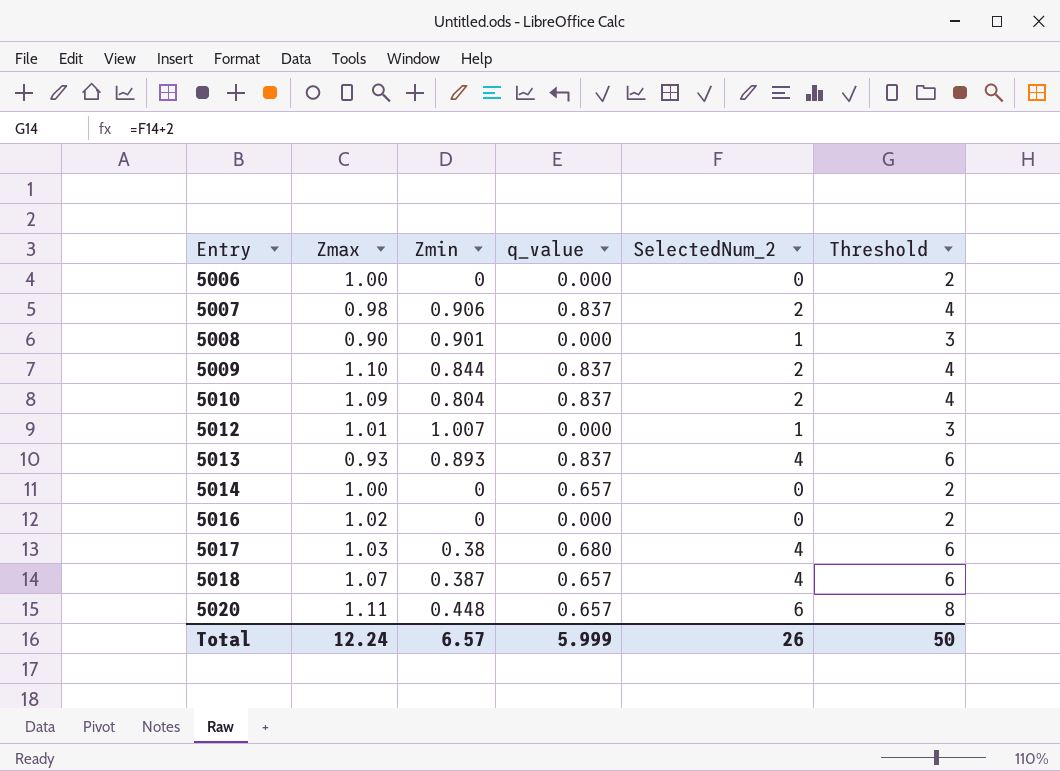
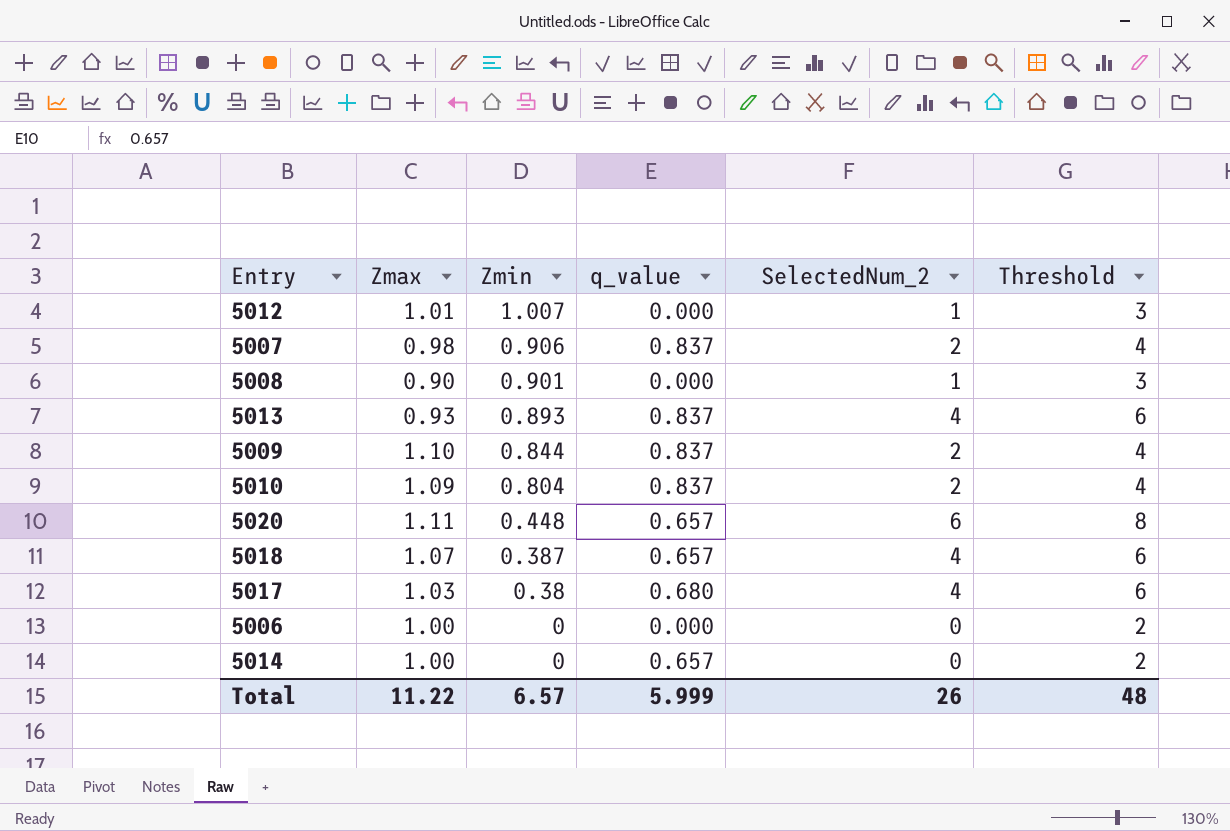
row order: Entry ascending -> Zmin descending
row 5016: 1.02 | 0 | 0.000 | 0 | 2 -> none
Total | Zmax: 12.24 -> 11.22
Total | Threshold: 50 -> 48

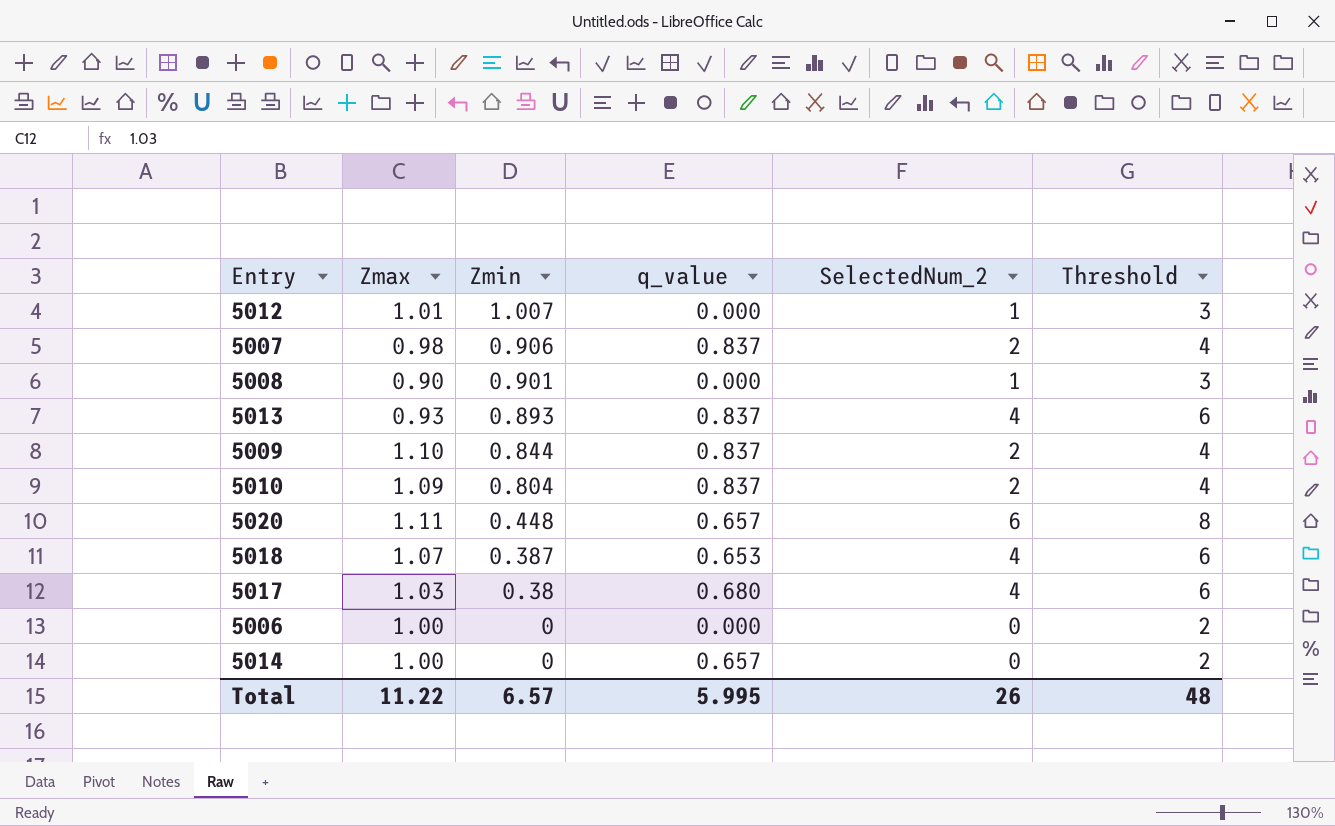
5018 | q_value: 0.657 -> 0.653
Total | q_value: 5.999 -> 5.995

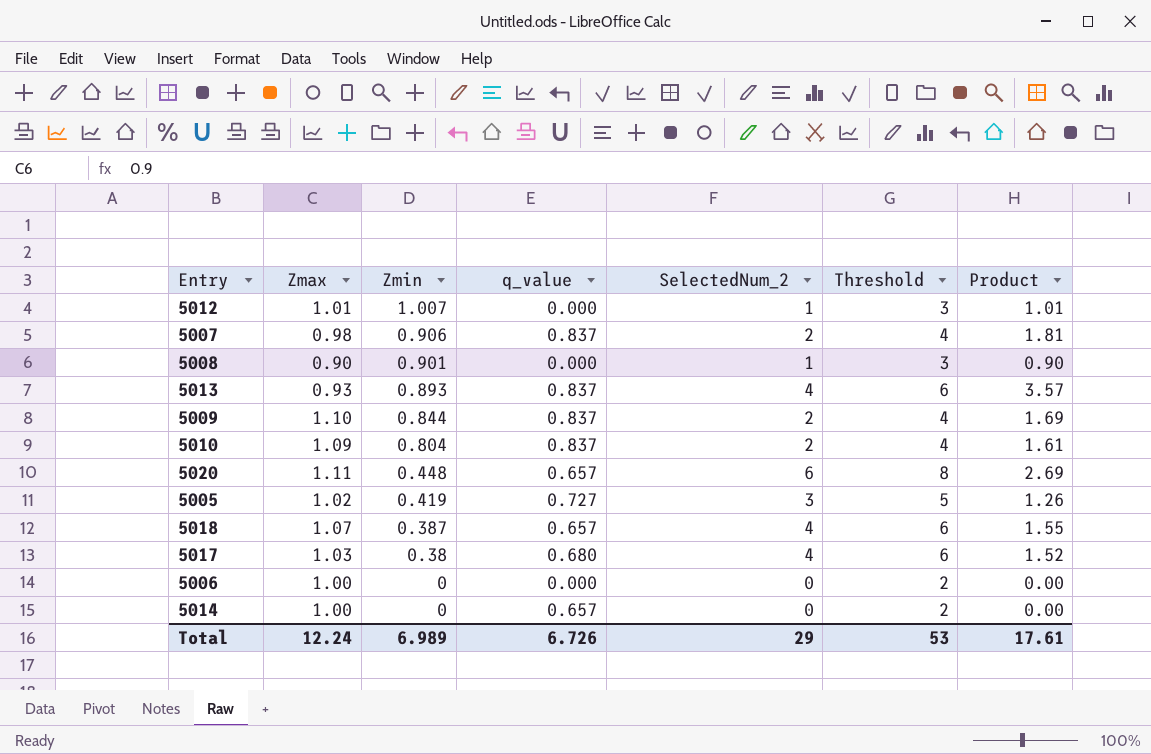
column Product | formula: none -> [Zmin] * [SelectedNum_2]
row 5005: none -> 1.02 | 0.419 | 0.727 | 3 | 5 | 1.26
5018 | q_value: 0.653 -> 0.657
Total | Zmax: 11.22 -> 12.24
Total | Zmin: 6.57 -> 6.989
Total | q_value: 5.995 -> 6.726
Total | SelectedNum_2: 26 -> 29
Total | Threshold: 48 -> 53

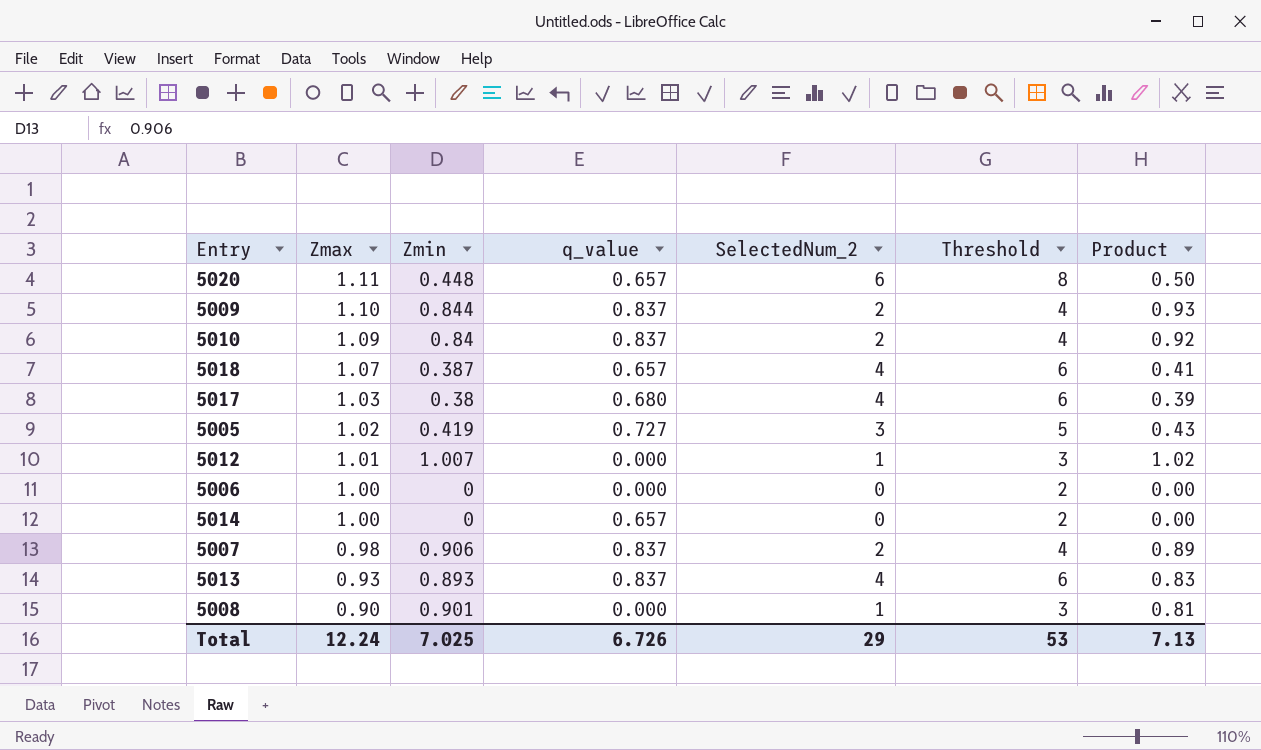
row order: Zmin descending -> Zmax descending
column Product | formula: [Zmin] * [SelectedNum_2] -> [Zmax] * [Zmin]
5010 | Zmin: 0.804 -> 0.84
Total | Zmin: 6.989 -> 7.025
Total | Product: 17.61 -> 7.13

